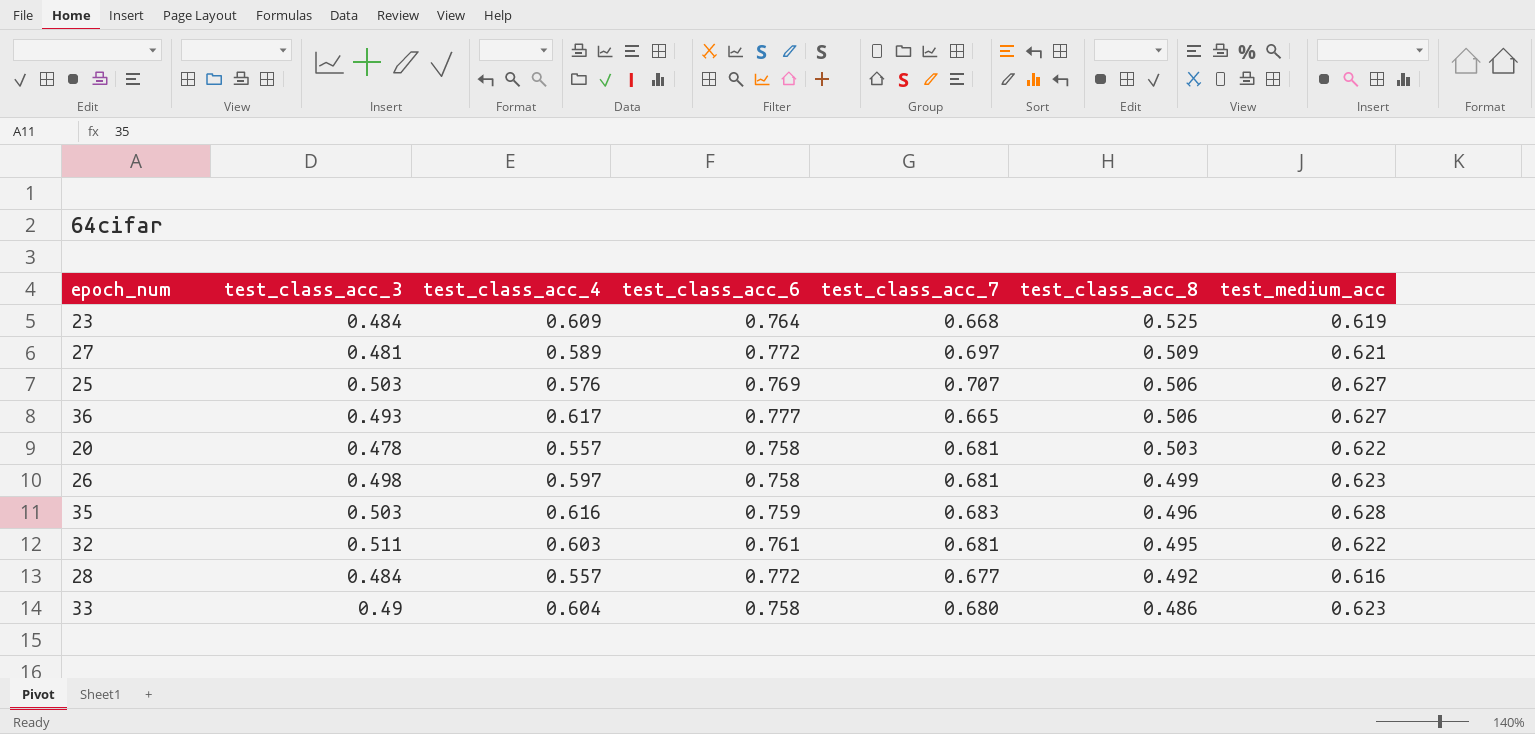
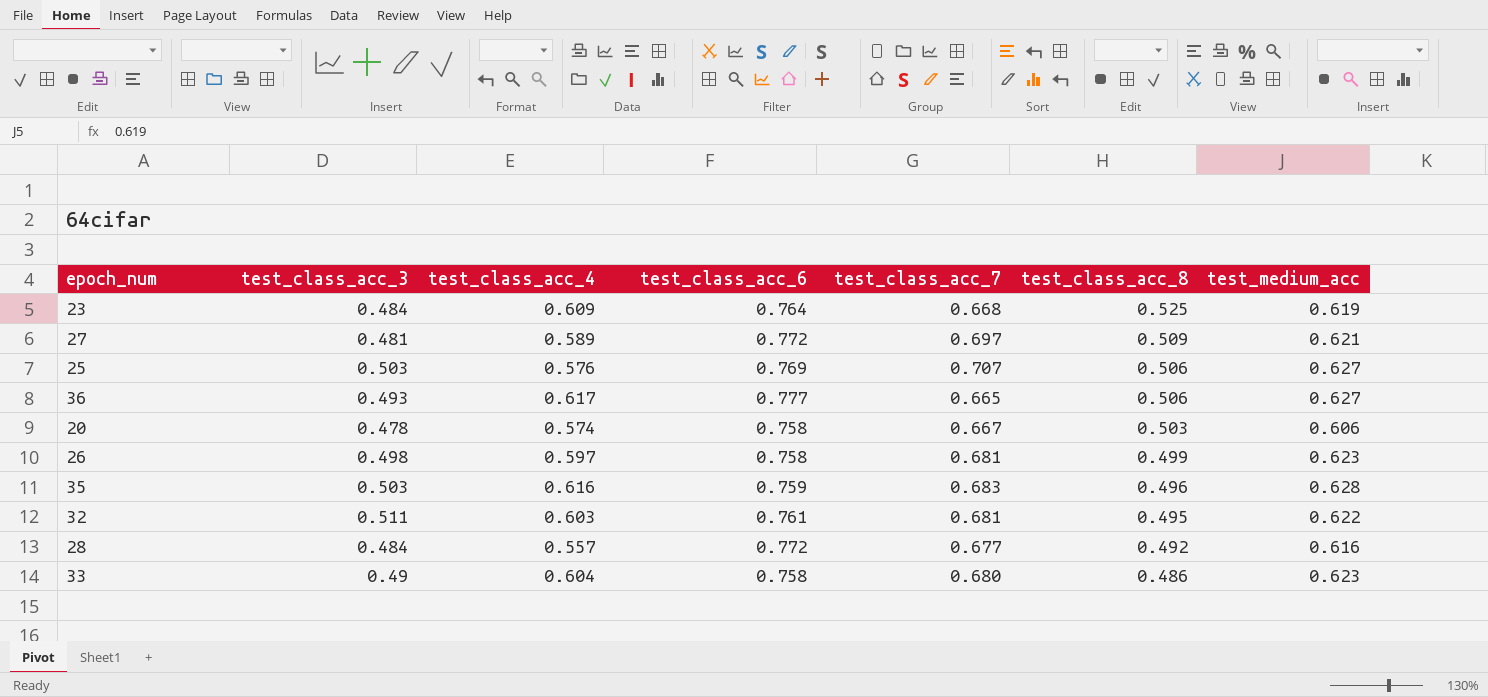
20 | test_class_acc_4: 0.557 -> 0.574
20 | test_class_acc_7: 0.681 -> 0.667
20 | test_medium_acc: 0.622 -> 0.606

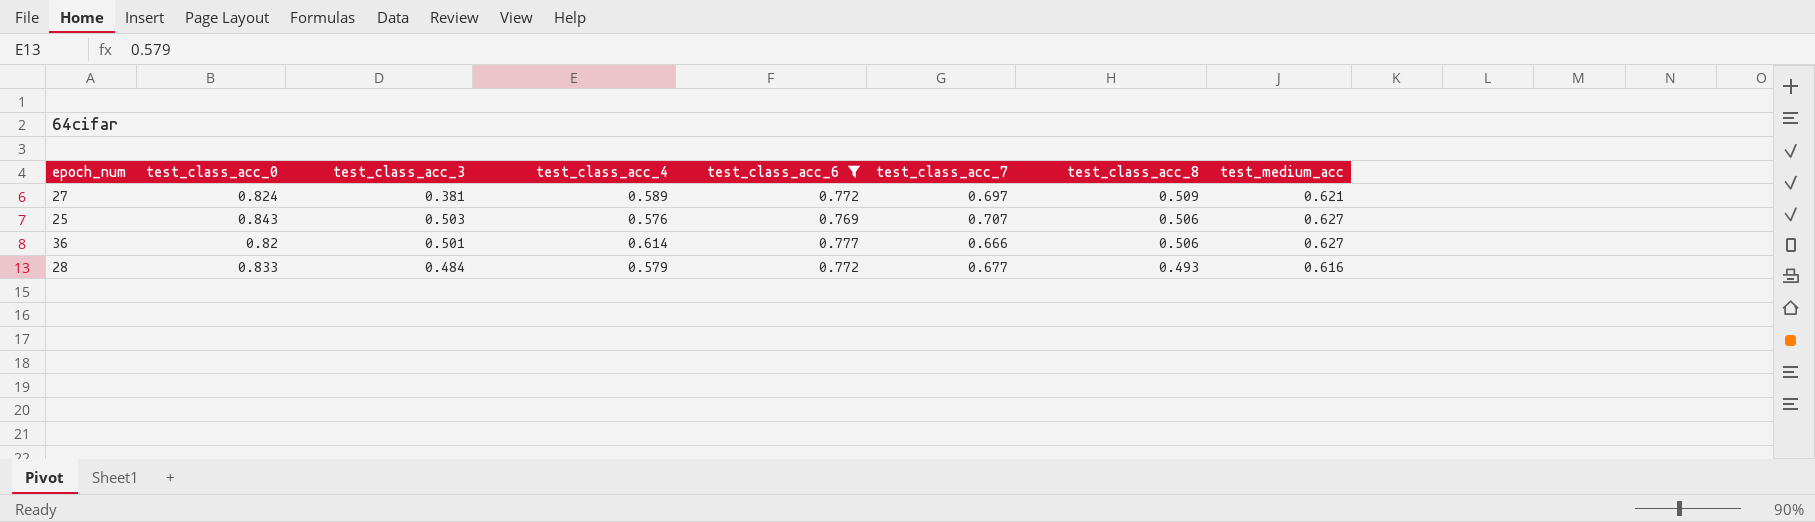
filter: none -> test_class_acc_6 >= 0.769
column test_class_acc_0 | position: none -> 2
27 | test_class_acc_3: 0.481 -> 0.381
36 | test_class_acc_3: 0.493 -> 0.501
36 | test_class_acc_4: 0.617 -> 0.614
36 | test_class_acc_7: 0.665 -> 0.666
28 | test_class_acc_4: 0.557 -> 0.579
28 | test_class_acc_8: 0.492 -> 0.493

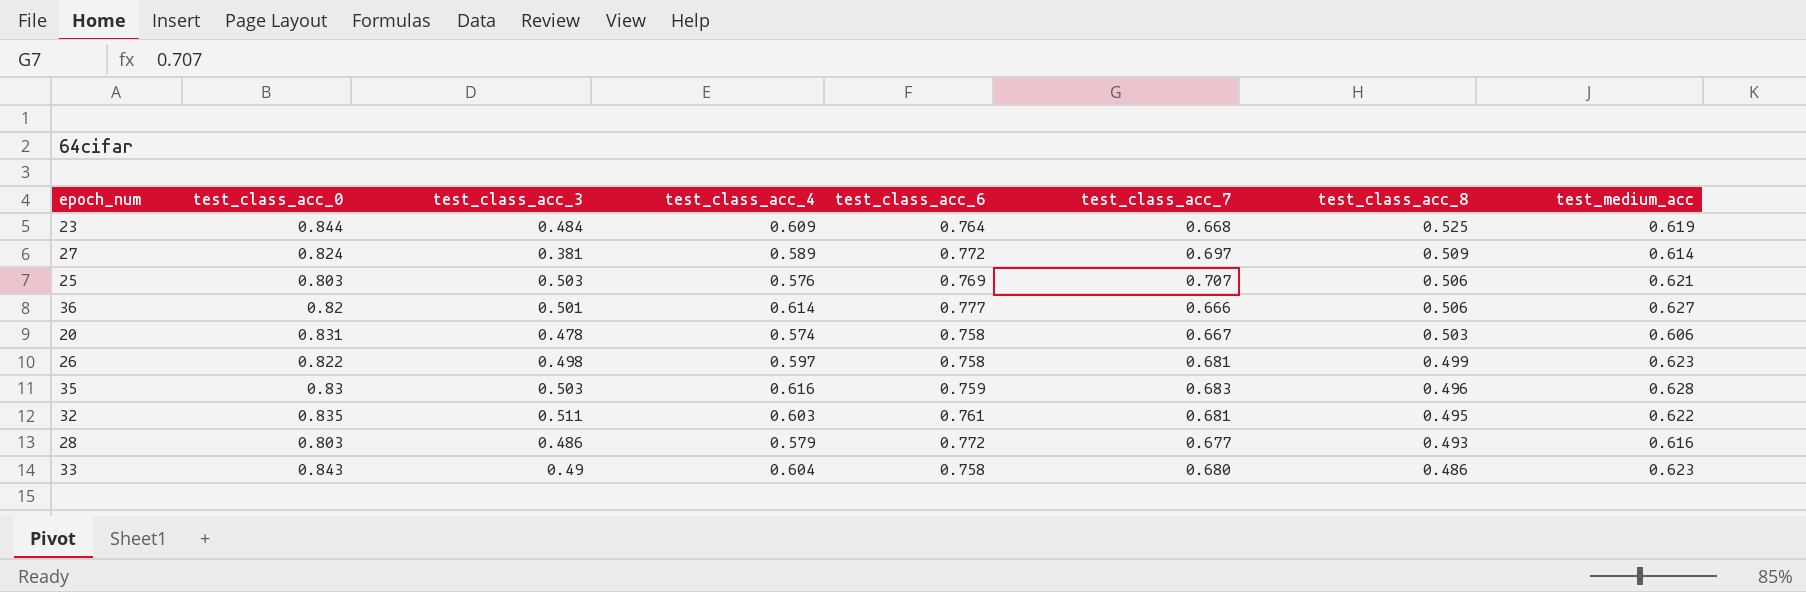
filter: test_class_acc_6 >= 0.769 -> none
27 | test_medium_acc: 0.621 -> 0.614
25 | test_class_acc_0: 0.843 -> 0.803
25 | test_medium_acc: 0.627 -> 0.621
28 | test_class_acc_0: 0.833 -> 0.803
28 | test_class_acc_3: 0.484 -> 0.486

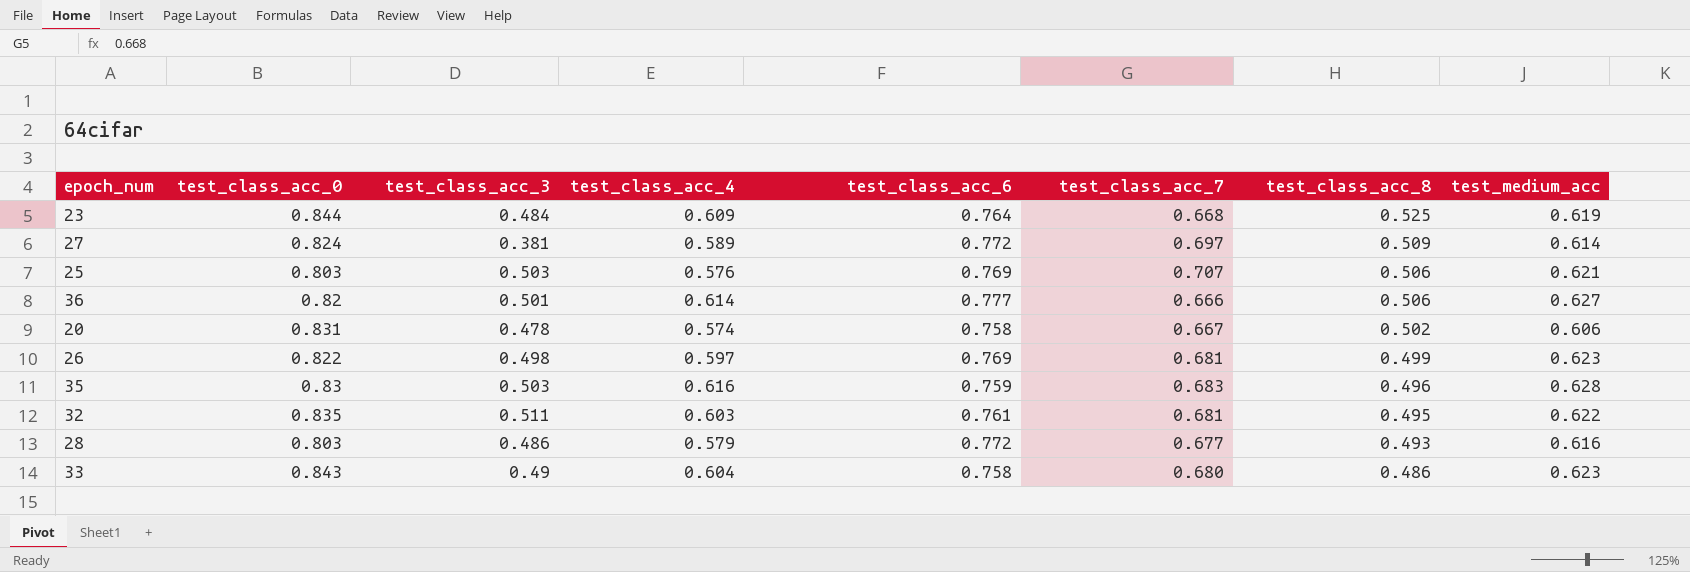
20 | test_class_acc_8: 0.503 -> 0.502
26 | test_class_acc_6: 0.758 -> 0.769

